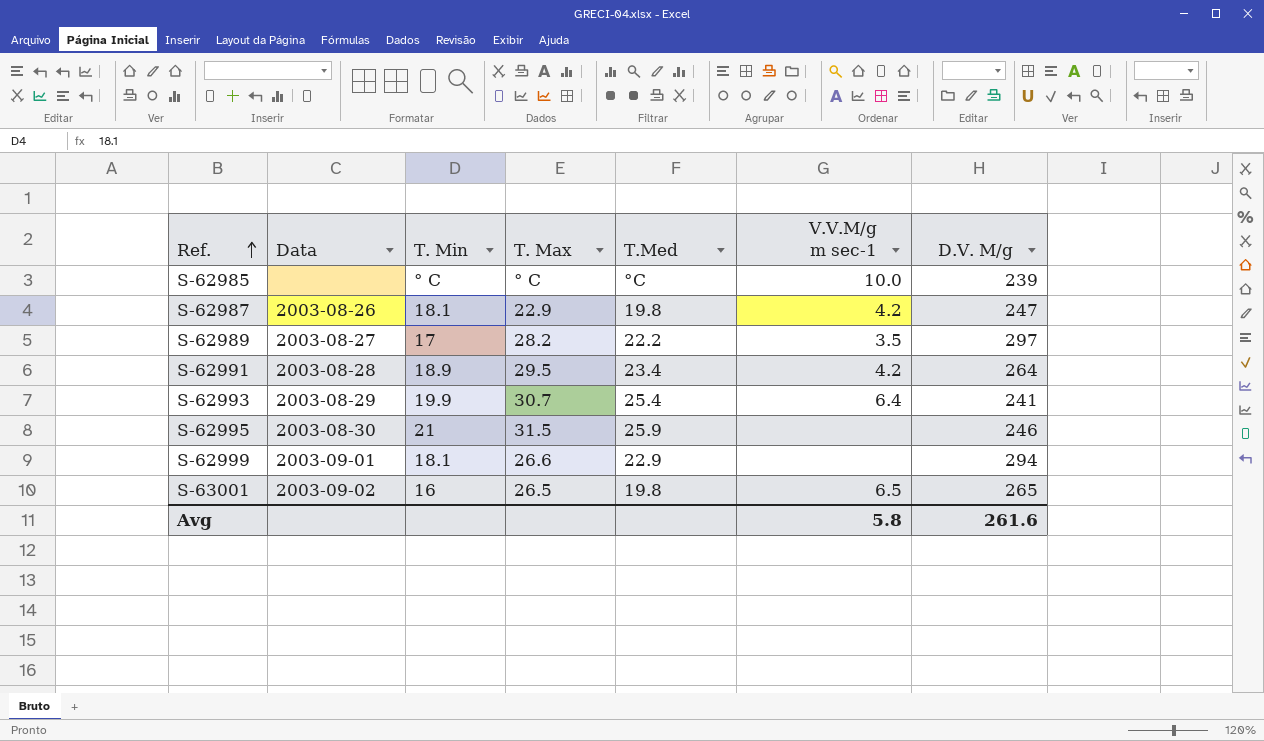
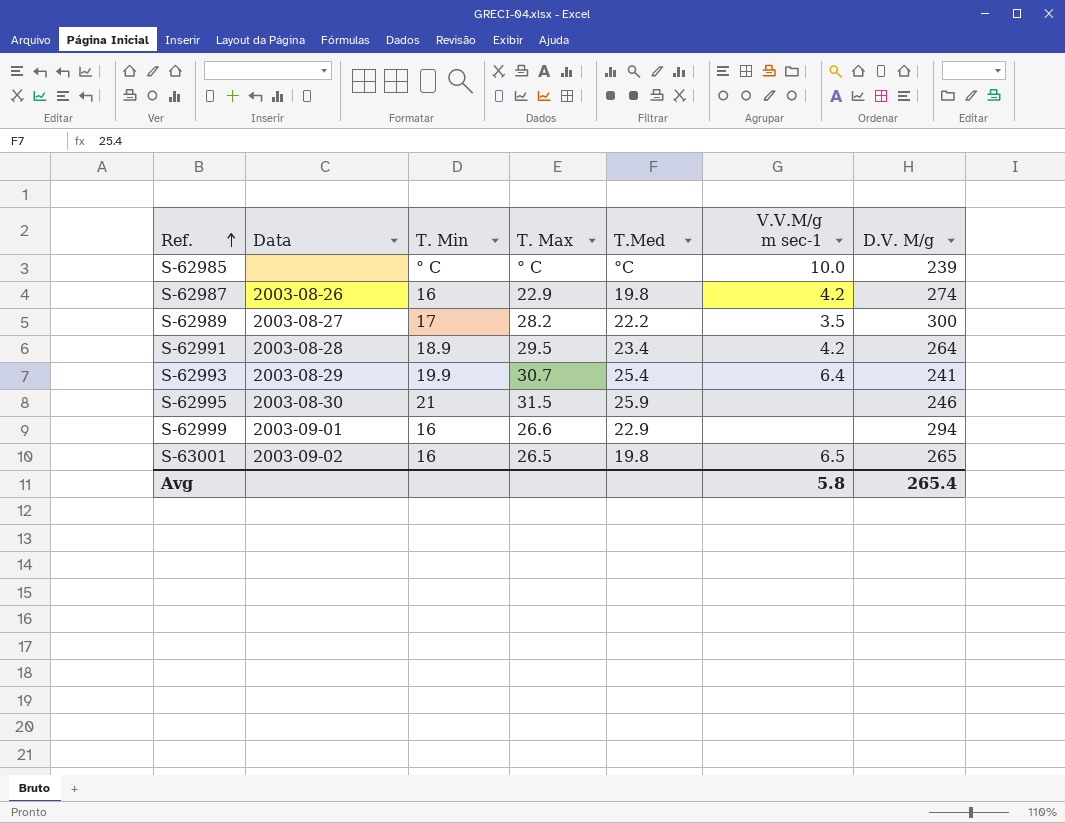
S-62987 | T. Min: 18.1 -> 16
S-62987 | D.V. M/g: 247 -> 274
S-62989 | D.V. M/g: 297 -> 300
S-62999 | T. Min: 18.1 -> 16
Avg | D.V. M/g: 261.6 -> 265.4

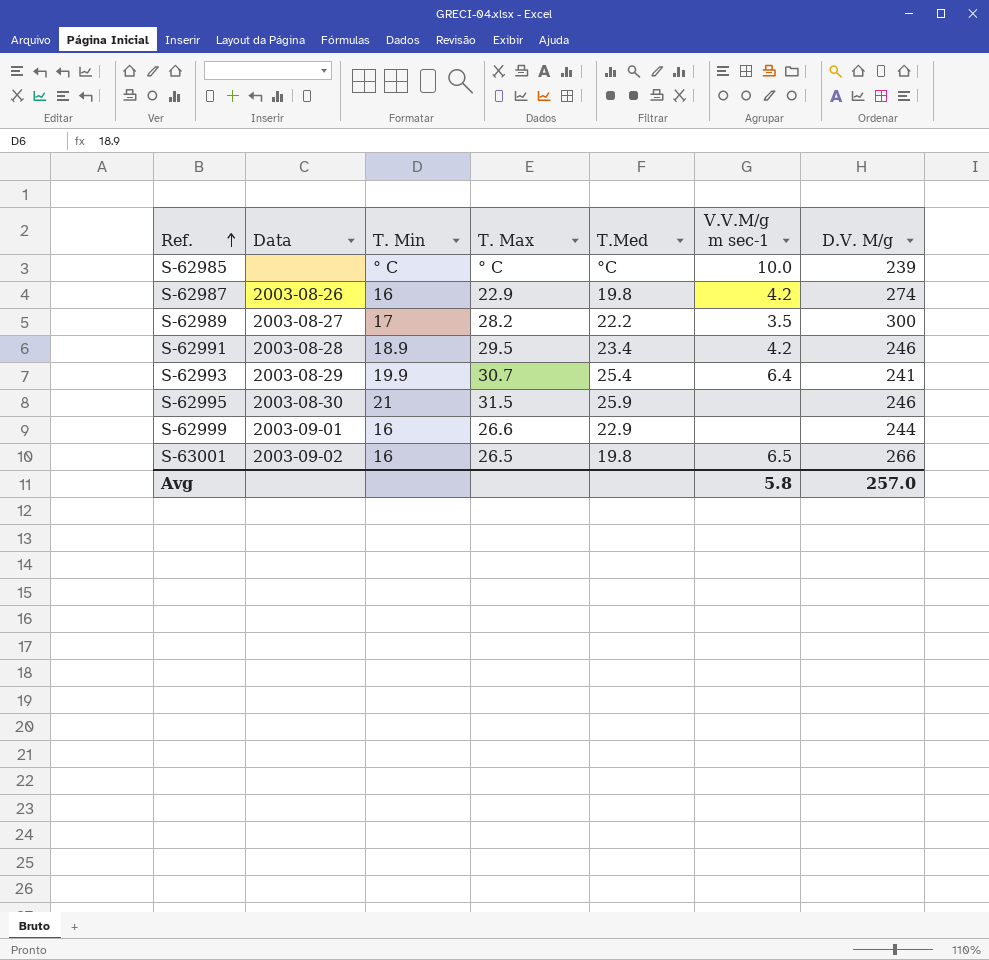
S-62991 | D.V. M/g: 264 -> 246
S-62999 | D.V. M/g: 294 -> 244
S-63001 | D.V. M/g: 265 -> 266
Avg | D.V. M/g: 265.4 -> 257.0

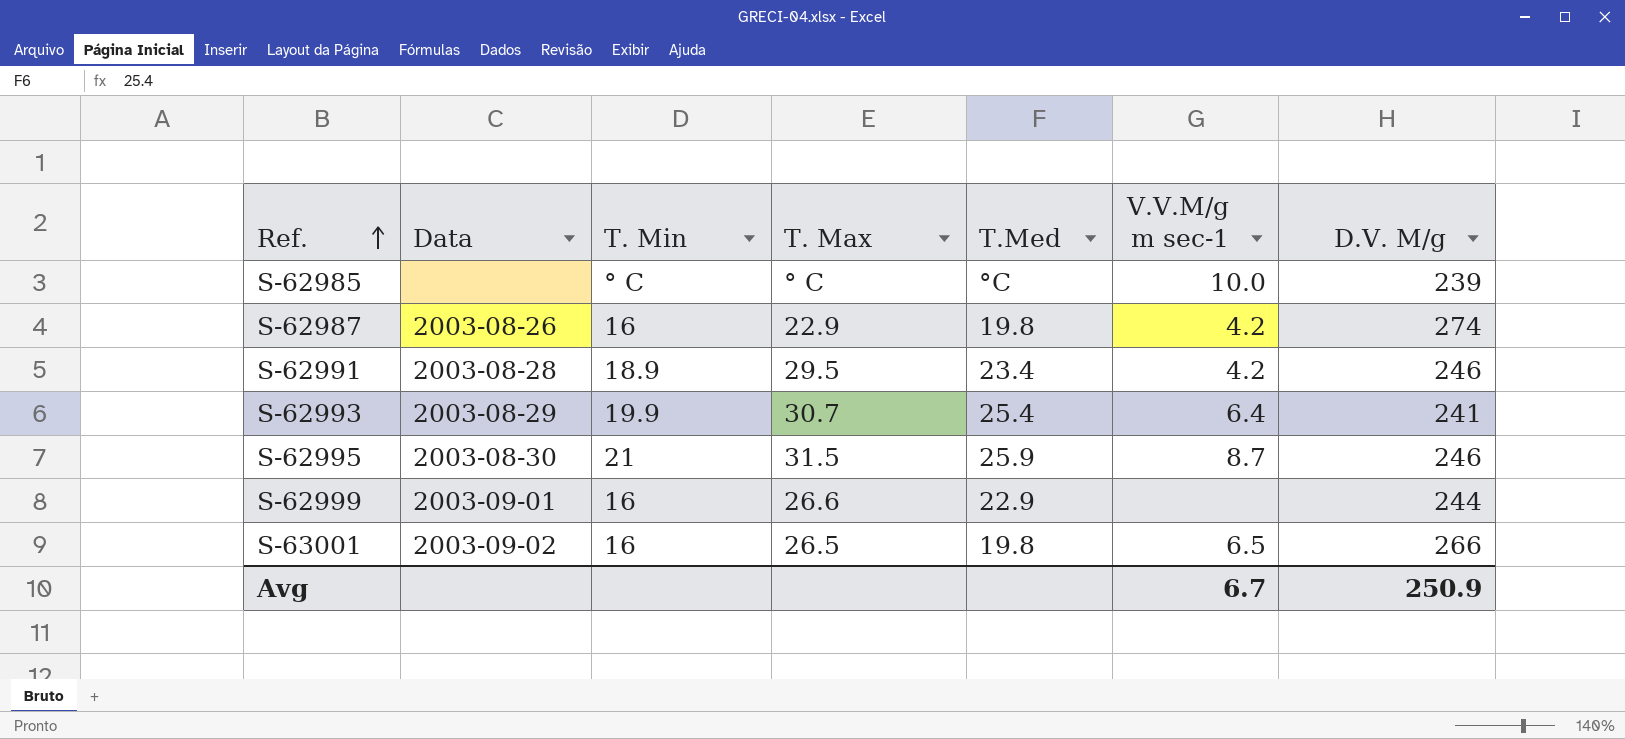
row S-62989: 2003-08-27 | 17 | 28.2 | 22.2 | 3.5 | 300 -> none
S-62995 | V.V.M/g m sec-1: none -> 8.7
Avg | V.V.M/g m sec-1: 5.8 -> 6.7
Avg | D.V. M/g: 257.0 -> 250.9

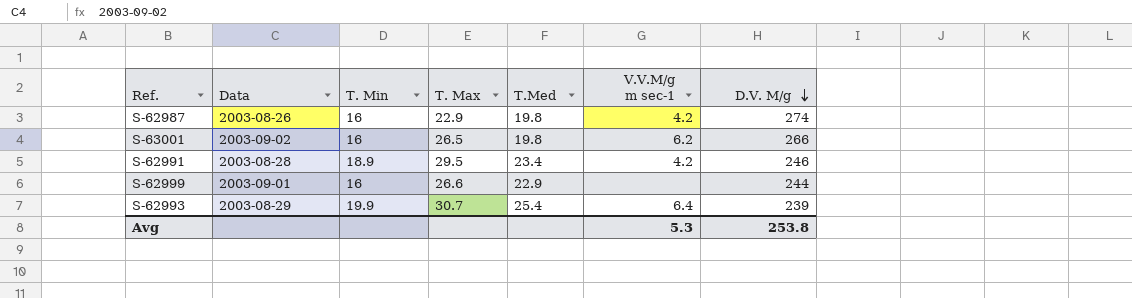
row order: Ref. ascending -> D.V. M/g descending
row S-62985: none | ° C | ° C | °C | 10.0 | 239 -> none
row S-62995: 2003-08-30 | 21 | 31.5 | 25.9 | 8.7 | 246 -> none
S-63001 | V.V.M/g m sec-1: 6.5 -> 6.2
S-62993 | D.V. M/g: 241 -> 239
Avg | V.V.M/g m sec-1: 6.7 -> 5.3
Avg | D.V. M/g: 250.9 -> 253.8

